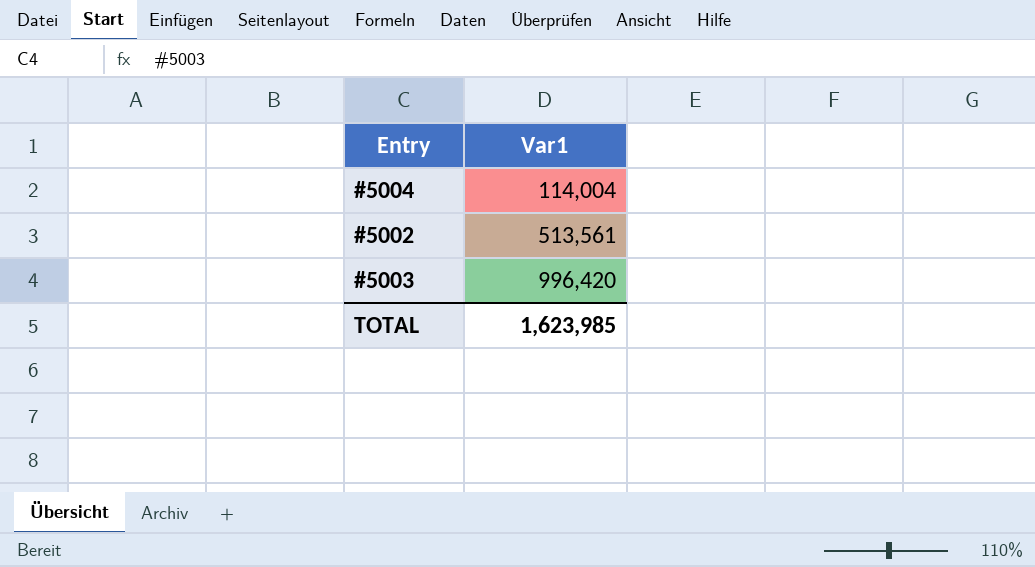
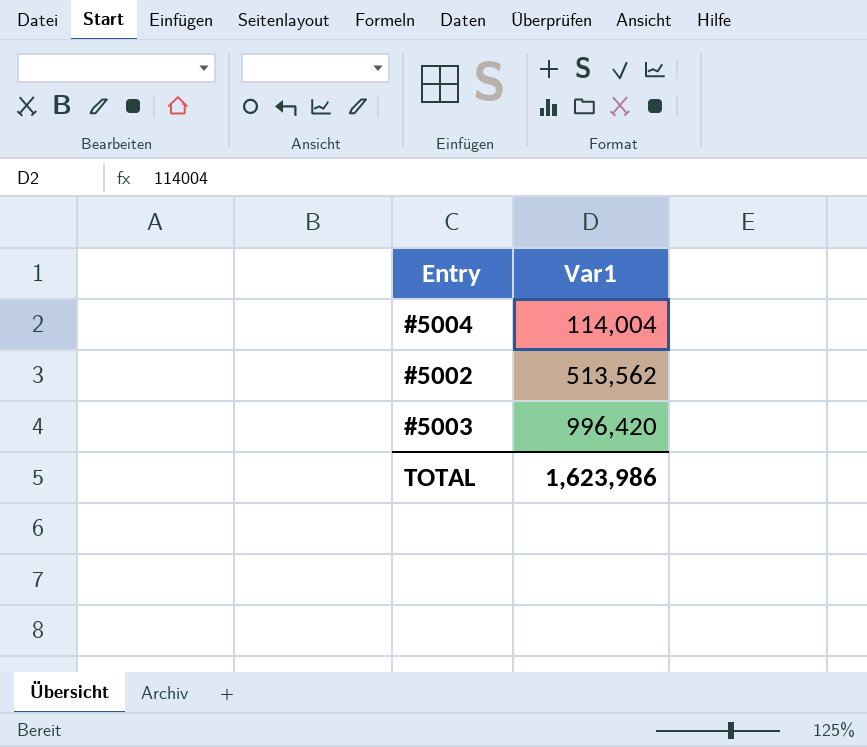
#5002 | Var1: 513,561 -> 513,562
TOTAL | Var1: 1,623,985 -> 1,623,986

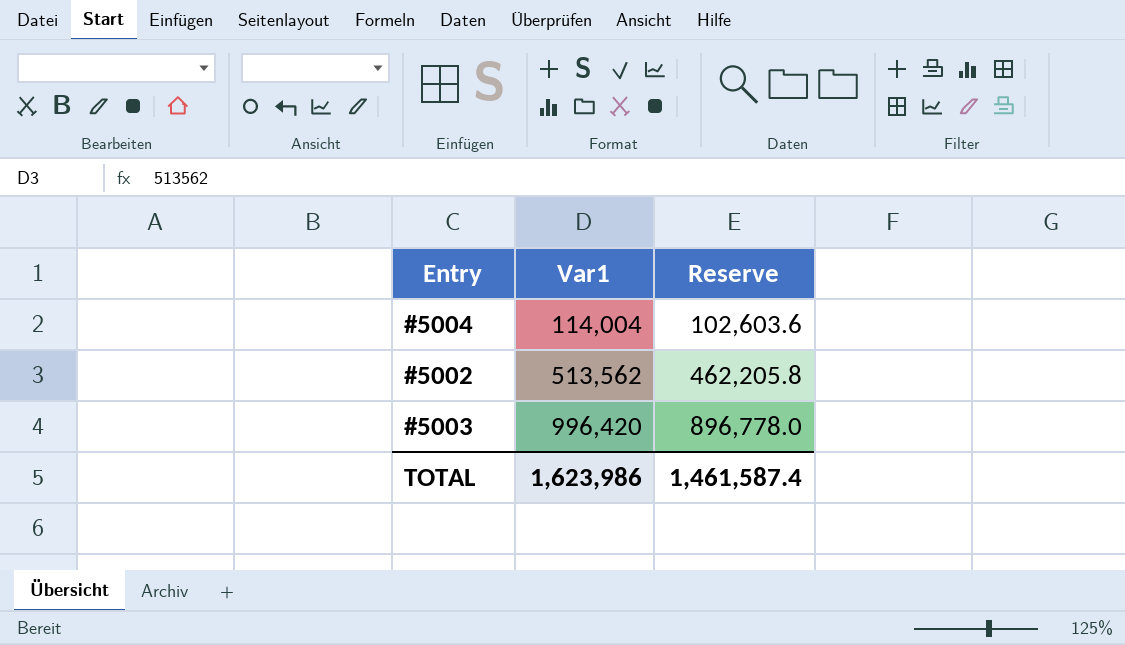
column Reserve | formula: none -> [Var1] * 0.9

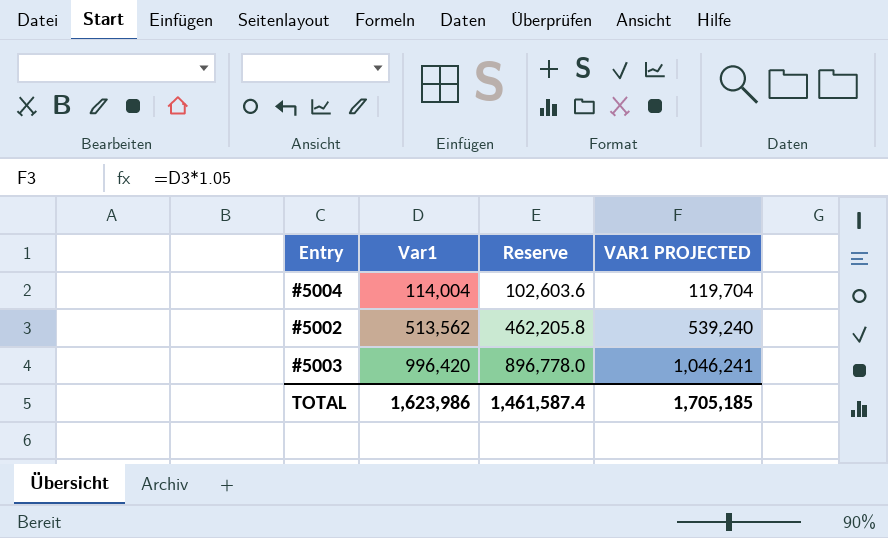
column VAR1 PROJECTED | formula: none -> [Var1] * 1.05

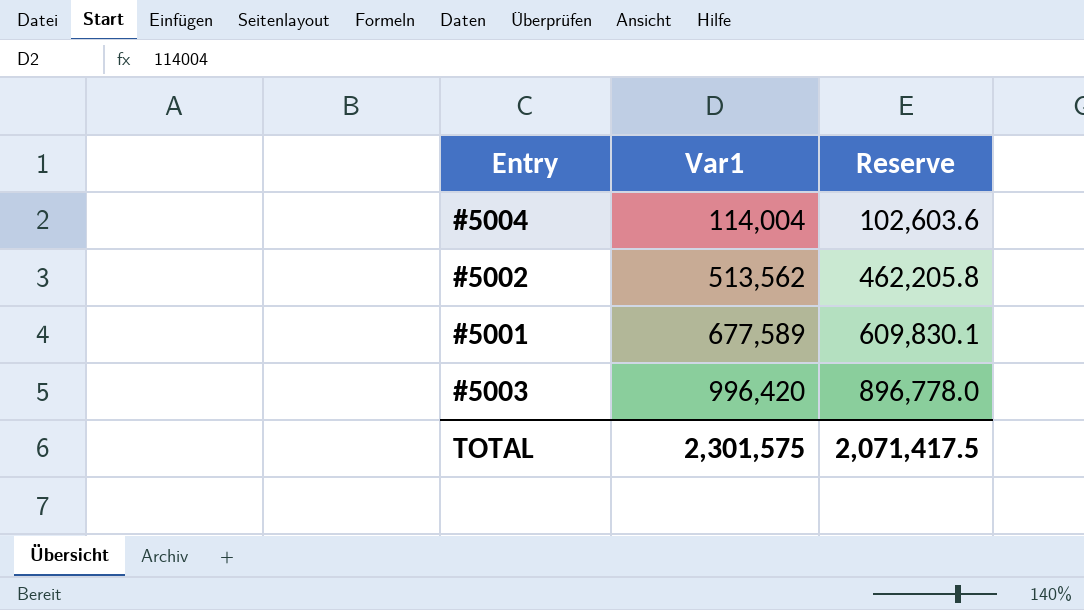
column VAR1 PROJECTED | formula: [Var1] * 1.05 -> none
row #5001: none -> 677,589 | 609,830.1
TOTAL | Var1: 1,623,986 -> 2,301,575
TOTAL | Reserve: 1,461,587.4 -> 2,071,417.5

